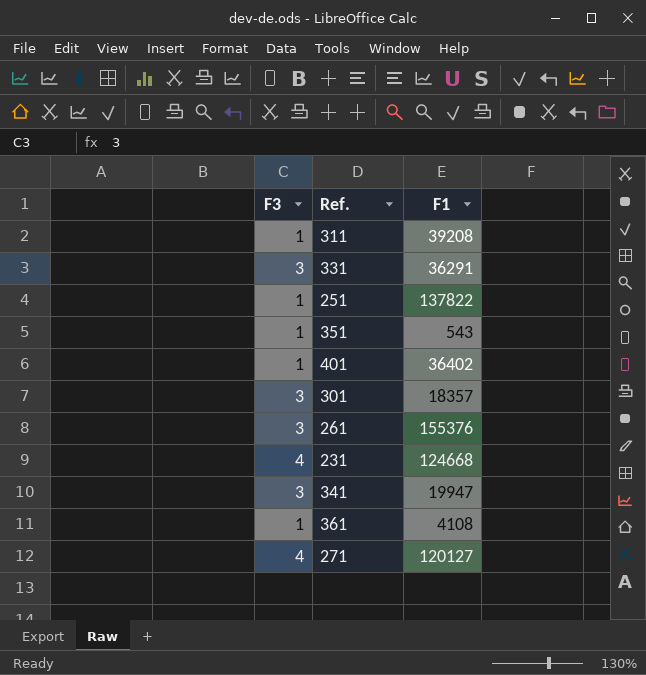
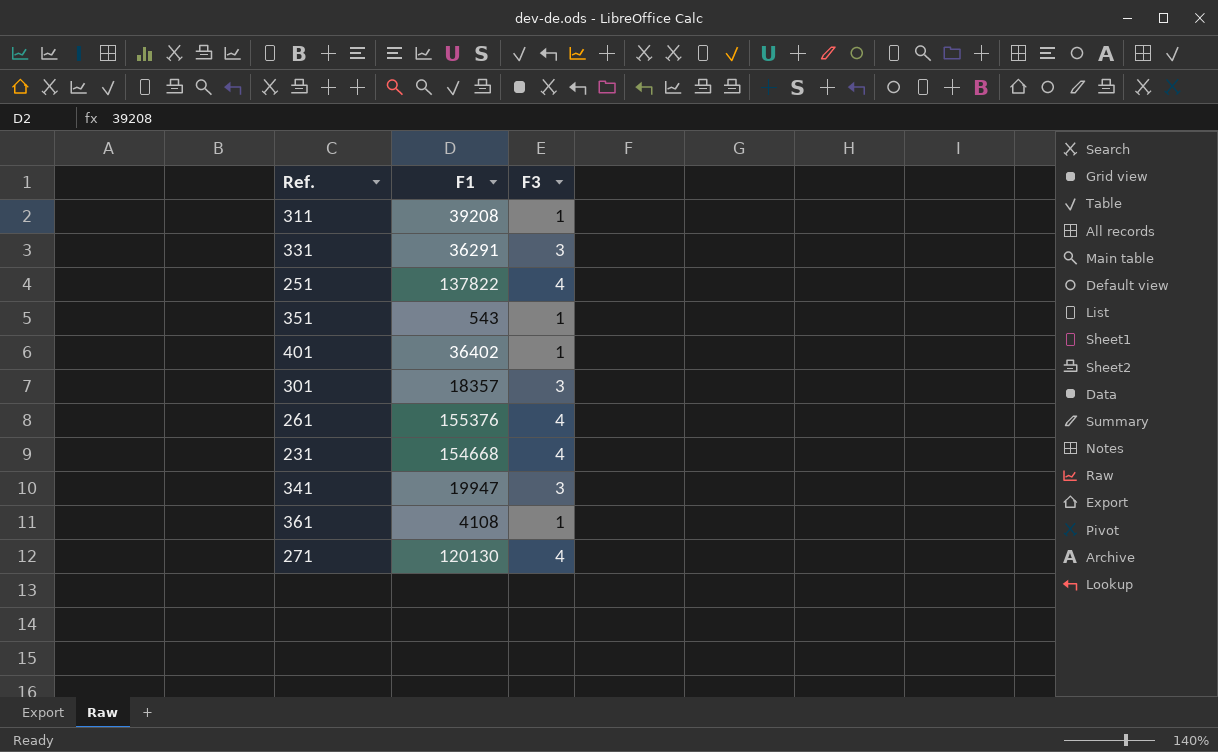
column F3 | position: 1 -> 3
251 | F3: 1 -> 4
261 | F3: 3 -> 4
231 | F1: 124668 -> 154668
271 | F1: 120127 -> 120130

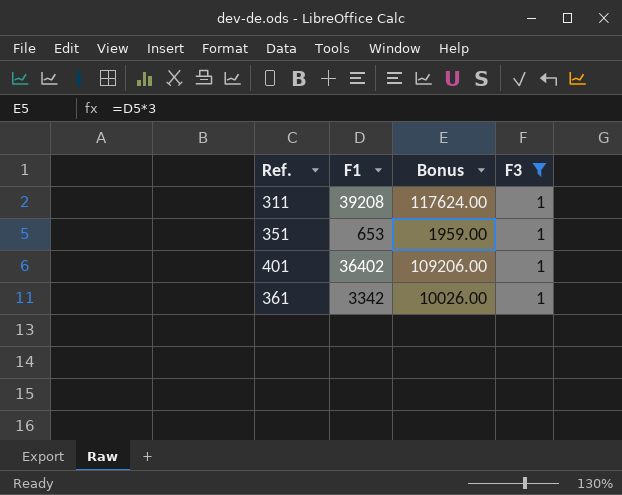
filter: none -> F3 = 1
column Bonus | formula: none -> [F1] * 3
351 | F1: 543 -> 653
361 | F1: 4108 -> 3342

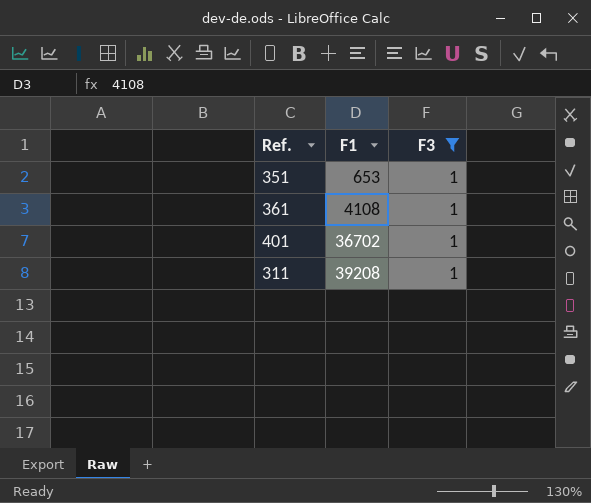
row order: none -> F1 ascending
column Bonus | formula: [F1] * 3 -> none
361 | F1: 3342 -> 4108
401 | F1: 36402 -> 36702

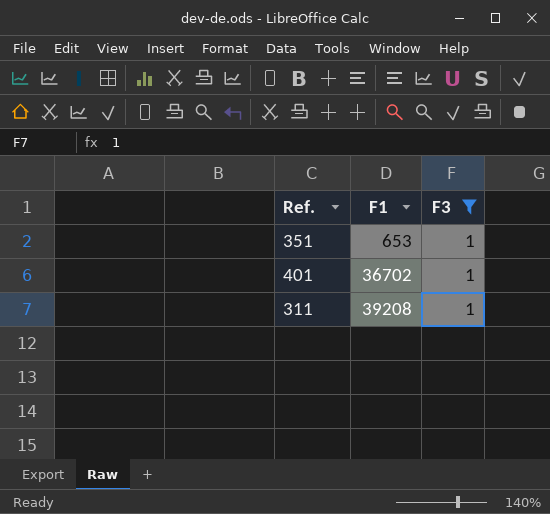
row 361: 4108 | 1 -> none

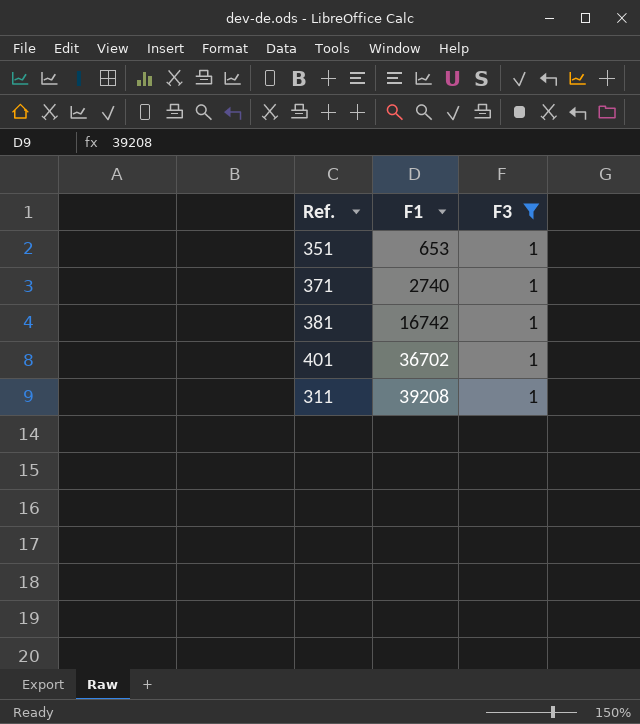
row 371: none -> 2740 | 1
row 381: none -> 16742 | 1

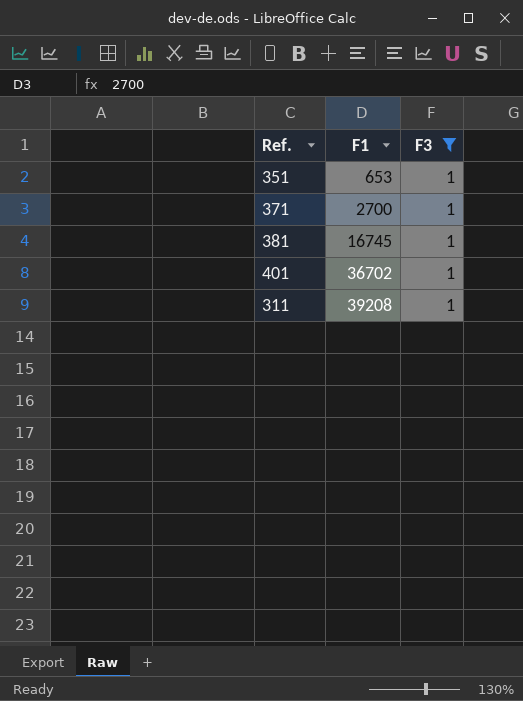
371 | F1: 2740 -> 2700
381 | F1: 16742 -> 16745

